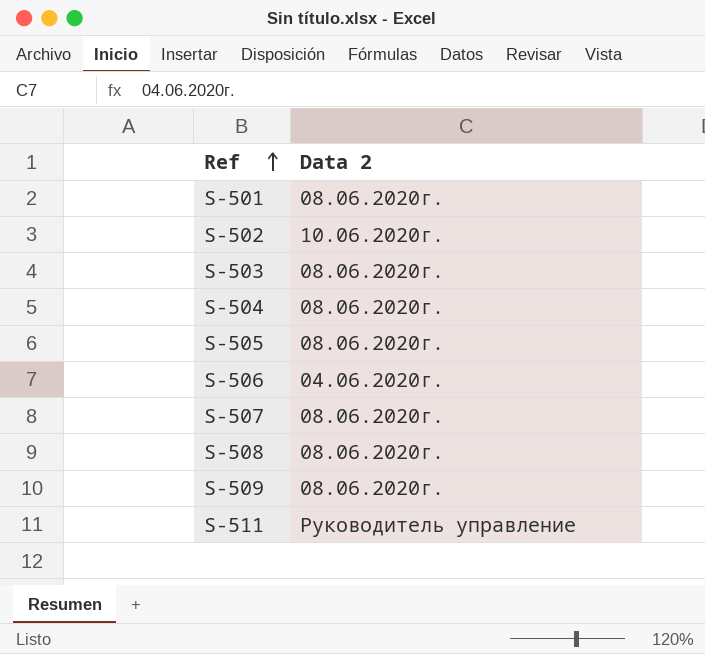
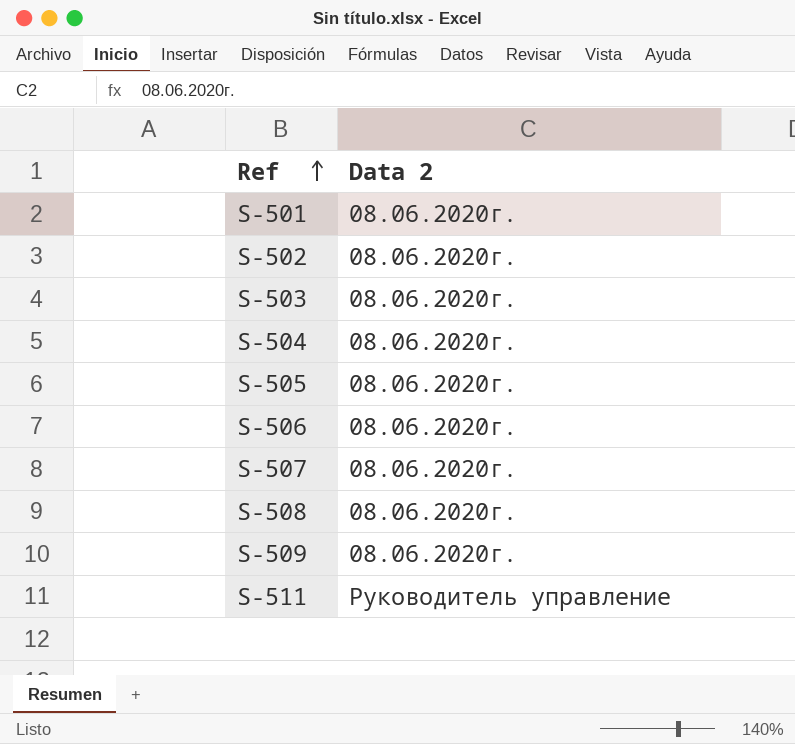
S-502 | Data 2: 10.06.2020г. -> 08.06.2020г.
S-506 | Data 2: 04.06.2020г. -> 08.06.2020г.

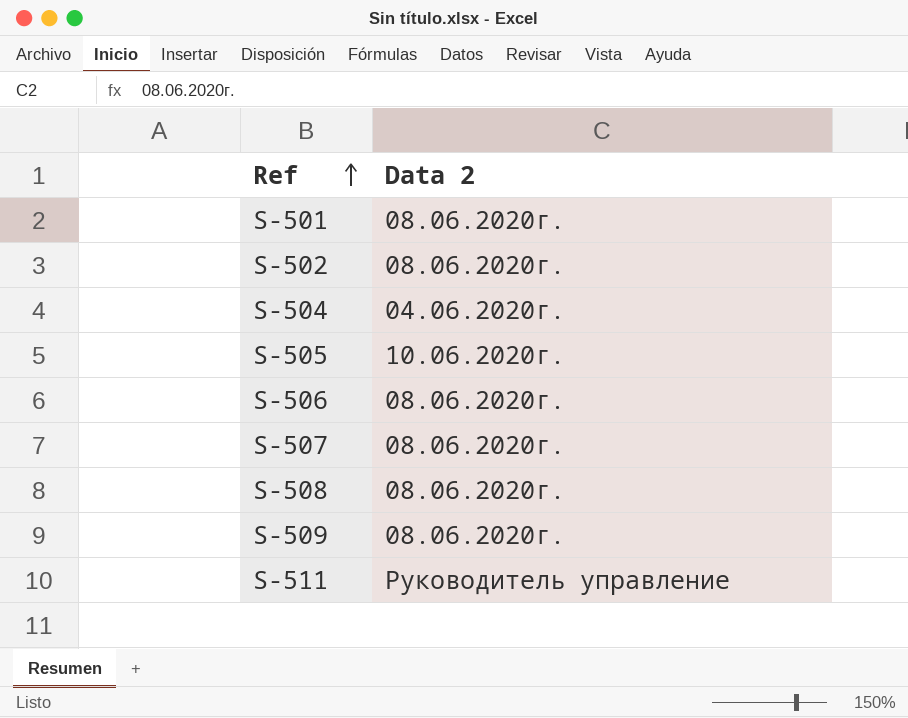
row S-503: 08.06.2020г. -> none
S-504 | Data 2: 08.06.2020г. -> 04.06.2020г.
S-505 | Data 2: 08.06.2020г. -> 10.06.2020г.

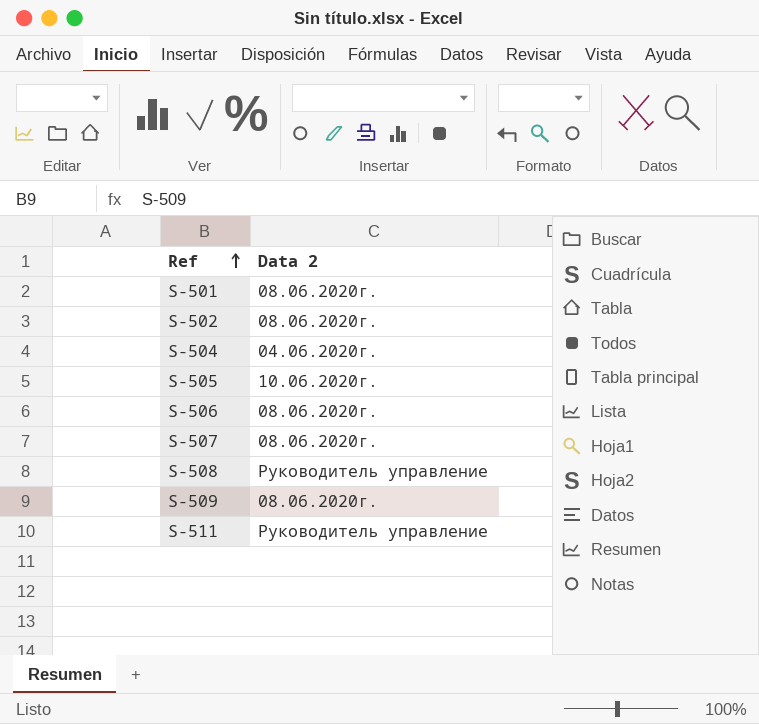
S-508 | Data 2: 08.06.2020г. -> Руководитель управление

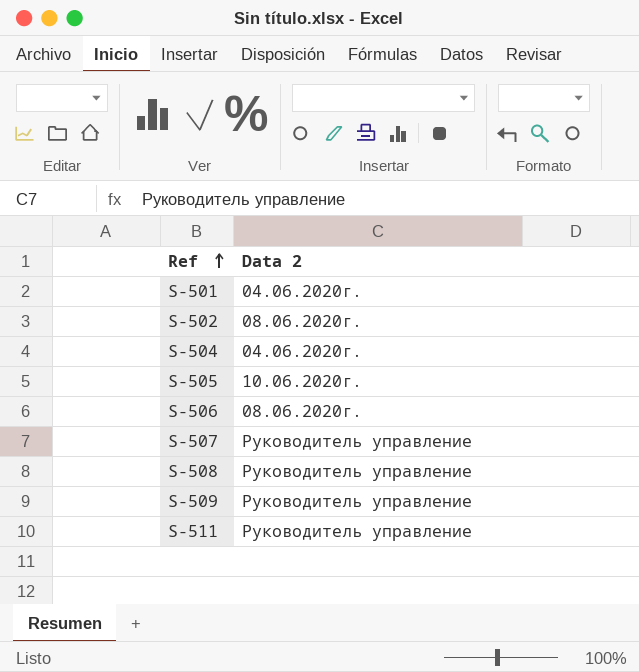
S-501 | Data 2: 08.06.2020г. -> 04.06.2020г.
S-507 | Data 2: 08.06.2020г. -> Руководитель управление
S-509 | Data 2: 08.06.2020г. -> Руководитель управление

